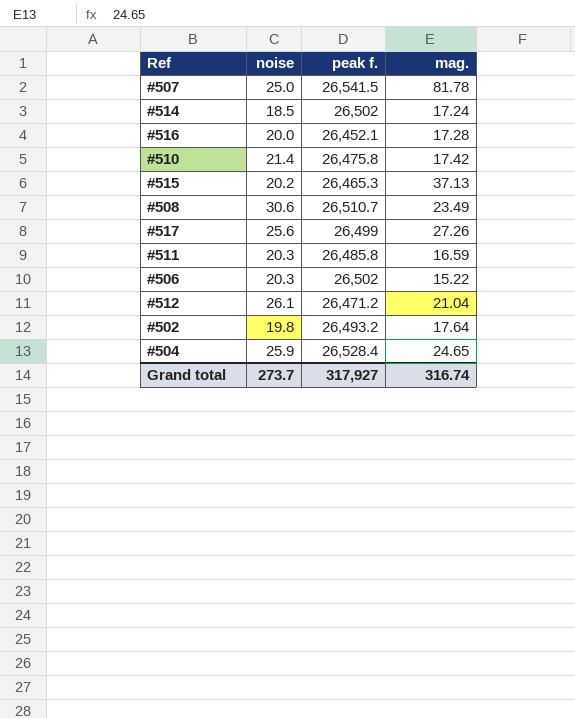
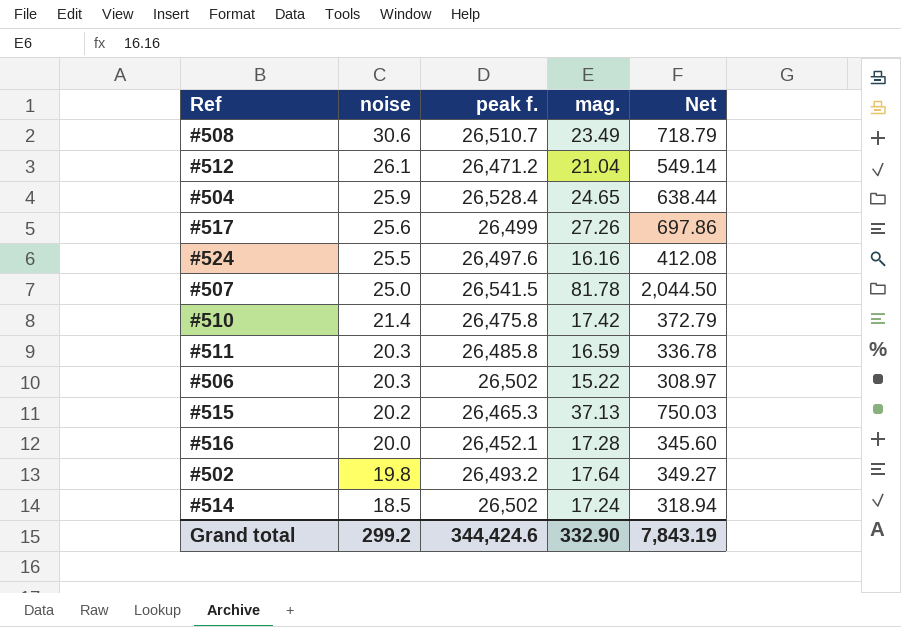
row order: none -> noise descending
column Net | formula: none -> [noise] * [mag.]
row #524: none -> 25.5 | 26,497.6 | 16.16 | 412.08
Grand total | noise: 273.7 -> 299.2
Grand total | peak f.: 317,927 -> 344,424.6
Grand total | mag.: 316.74 -> 332.90

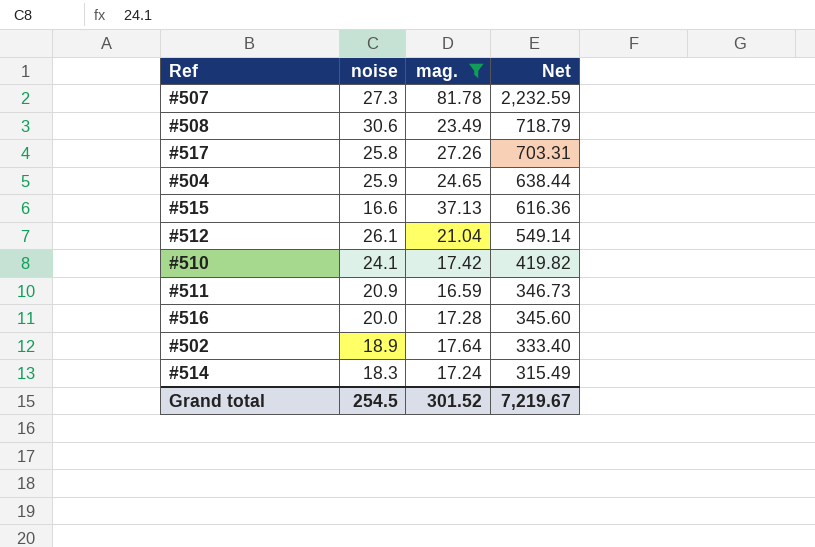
filter: none -> mag. >= 16.59
row order: noise descending -> Net descending
column peak f. | position: 3 -> none
#507 | noise: 25.0 -> 27.3
#507 | Net: 2,044.50 -> 2,232.59
#517 | noise: 25.6 -> 25.8
#517 | Net: 697.86 -> 703.31
#515 | noise: 20.2 -> 16.6
#515 | Net: 750.03 -> 616.36
#510 | noise: 21.4 -> 24.1
#510 | Net: 372.79 -> 419.82
#511 | noise: 20.3 -> 20.9
#511 | Net: 336.78 -> 346.73
#502 | noise: 19.8 -> 18.9
#502 | Net: 349.27 -> 333.40
#514 | noise: 18.5 -> 18.3
#514 | Net: 318.94 -> 315.49
Grand total | noise: 299.2 -> 254.5
Grand total | mag.: 332.90 -> 301.52
Grand total | Net: 7,843.19 -> 7,219.67

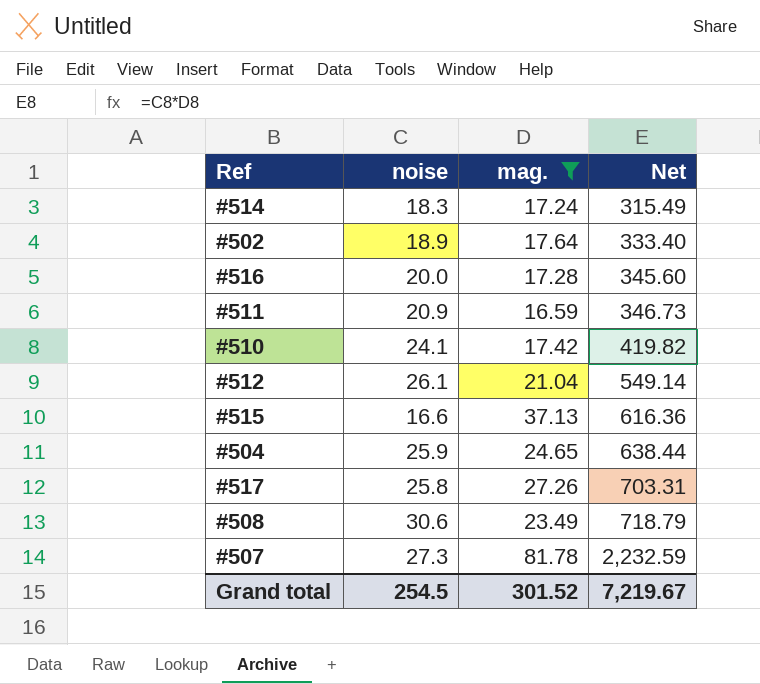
row order: Net descending -> Net ascending

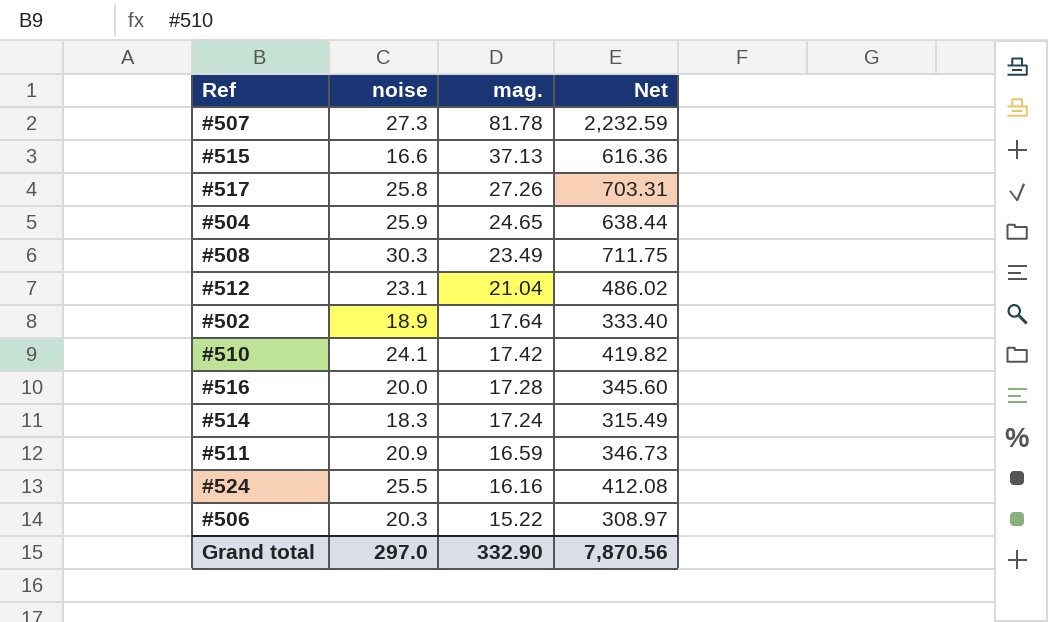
filter: mag. >= 16.59 -> none
row order: Net ascending -> mag. descending
#508 | noise: 30.6 -> 30.3
#508 | Net: 718.79 -> 711.75
#512 | noise: 26.1 -> 23.1
#512 | Net: 549.14 -> 486.02
Grand total | noise: 254.5 -> 297.0
Grand total | mag.: 301.52 -> 332.90
Grand total | Net: 7,219.67 -> 7,870.56

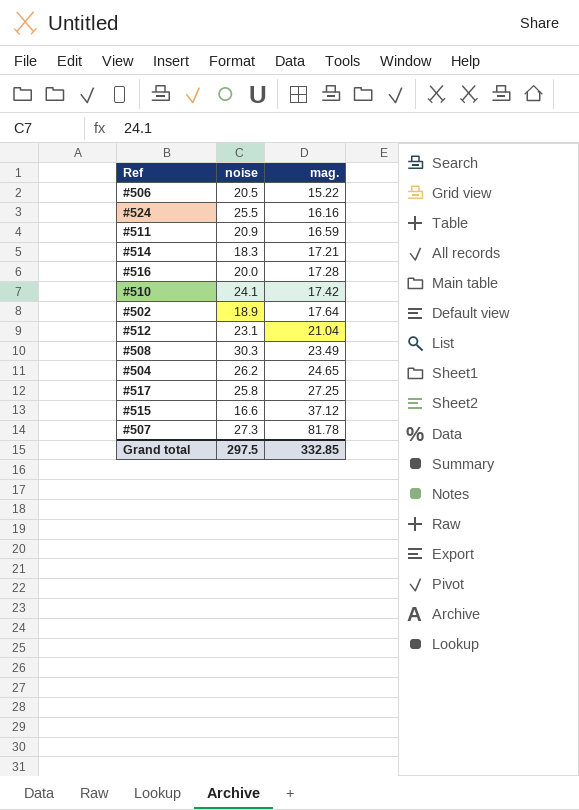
row order: mag. descending -> mag. ascending
column Net | formula: [noise] * [mag.] -> none
#506 | noise: 20.3 -> 20.5
#514 | mag.: 17.24 -> 17.21
#504 | noise: 25.9 -> 26.2
#517 | mag.: 27.26 -> 27.25
#515 | mag.: 37.13 -> 37.12
Grand total | noise: 297.0 -> 297.5
Grand total | mag.: 332.90 -> 332.85

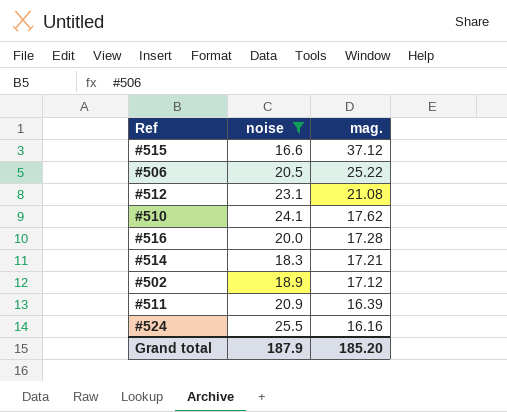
filter: none -> noise <= 25.5
row order: mag. ascending -> mag. descending
#506 | mag.: 15.22 -> 25.22
#512 | mag.: 21.04 -> 21.08
#510 | mag.: 17.42 -> 17.62
#502 | mag.: 17.64 -> 17.12
#511 | mag.: 16.59 -> 16.39
Grand total | noise: 297.5 -> 187.9
Grand total | mag.: 332.85 -> 185.20

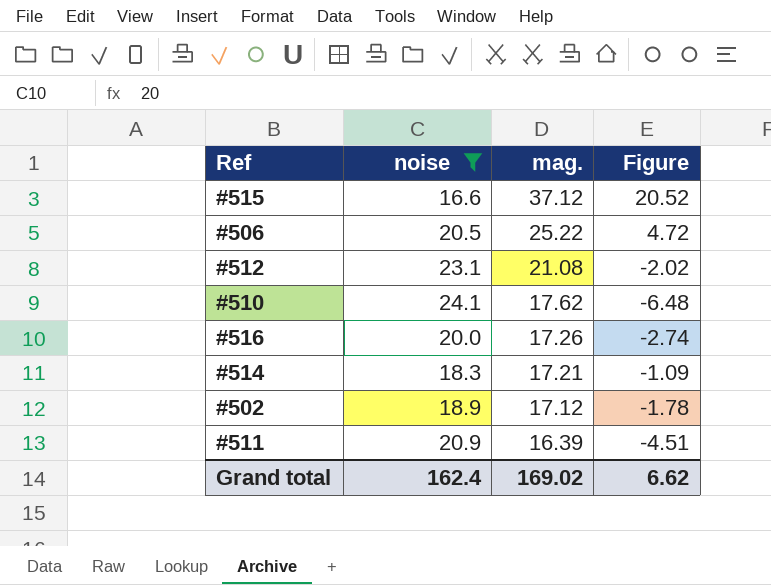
column Figure | formula: none -> [mag.] - [noise]
row #524: 25.5 | 16.16 -> none
#516 | mag.: 17.28 -> 17.26
Grand total | noise: 187.9 -> 162.4
Grand total | mag.: 185.20 -> 169.02

